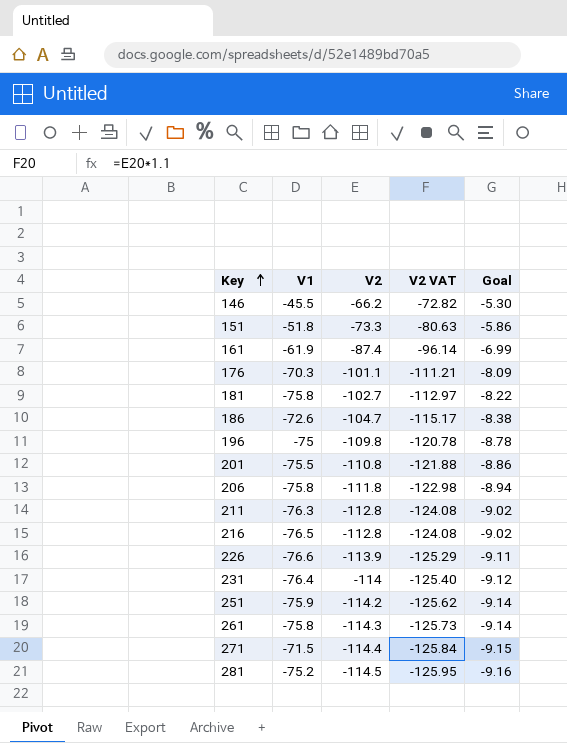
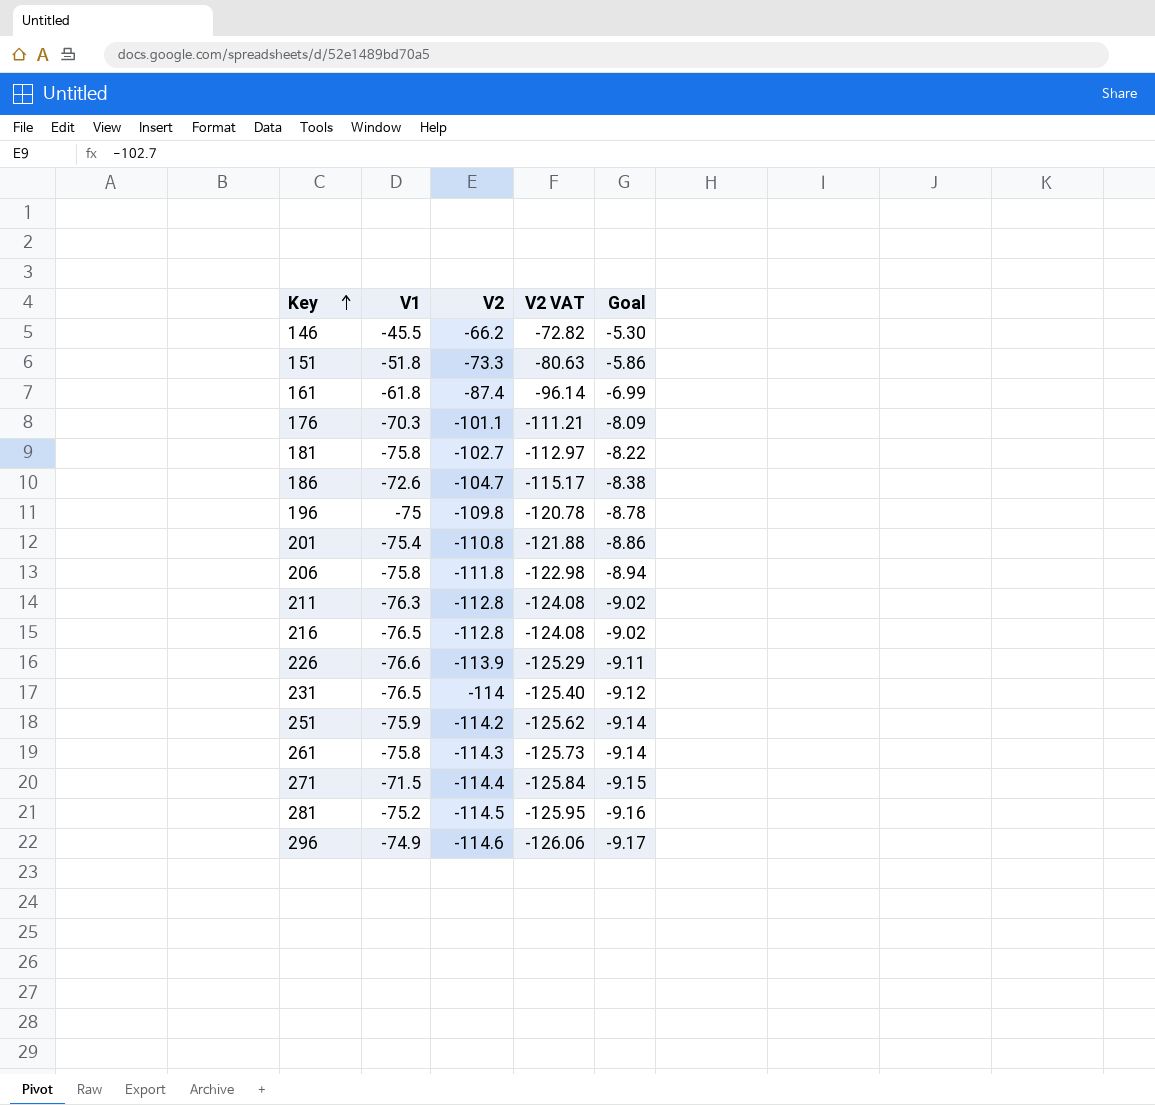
161 | V1: -61.9 -> -61.8
201 | V1: -75.5 -> -75.4
231 | V1: -76.4 -> -76.5
row 296: none -> -74.9 | -114.6 | -126.06 | -9.17

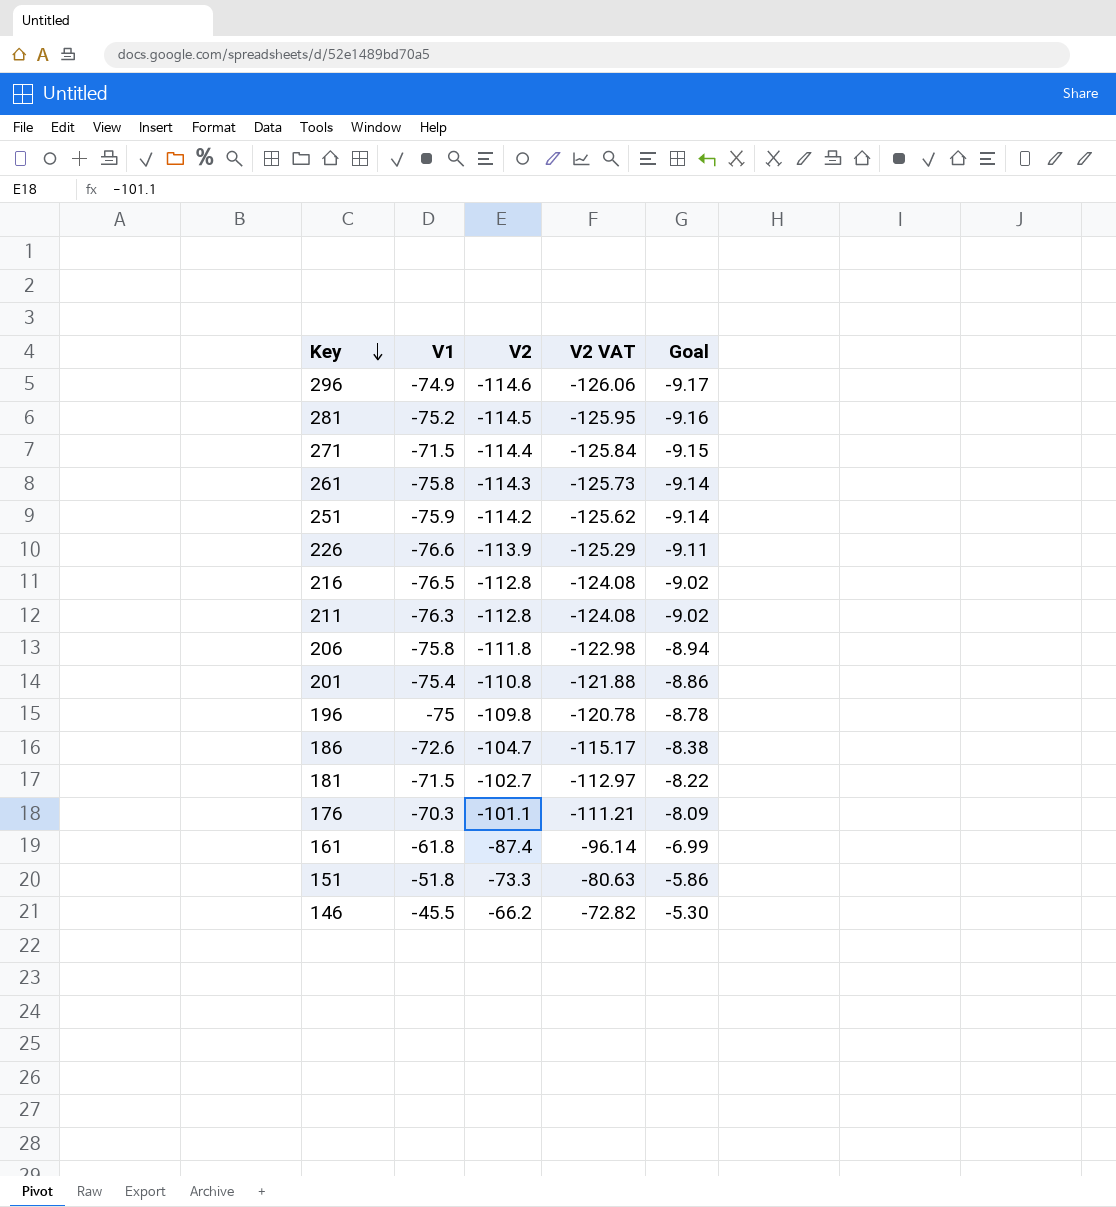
row order: Key ascending -> Key descending
row 231: -76.5 | -114 | -125.40 | -9.12 -> none
181 | V1: -75.8 -> -71.5

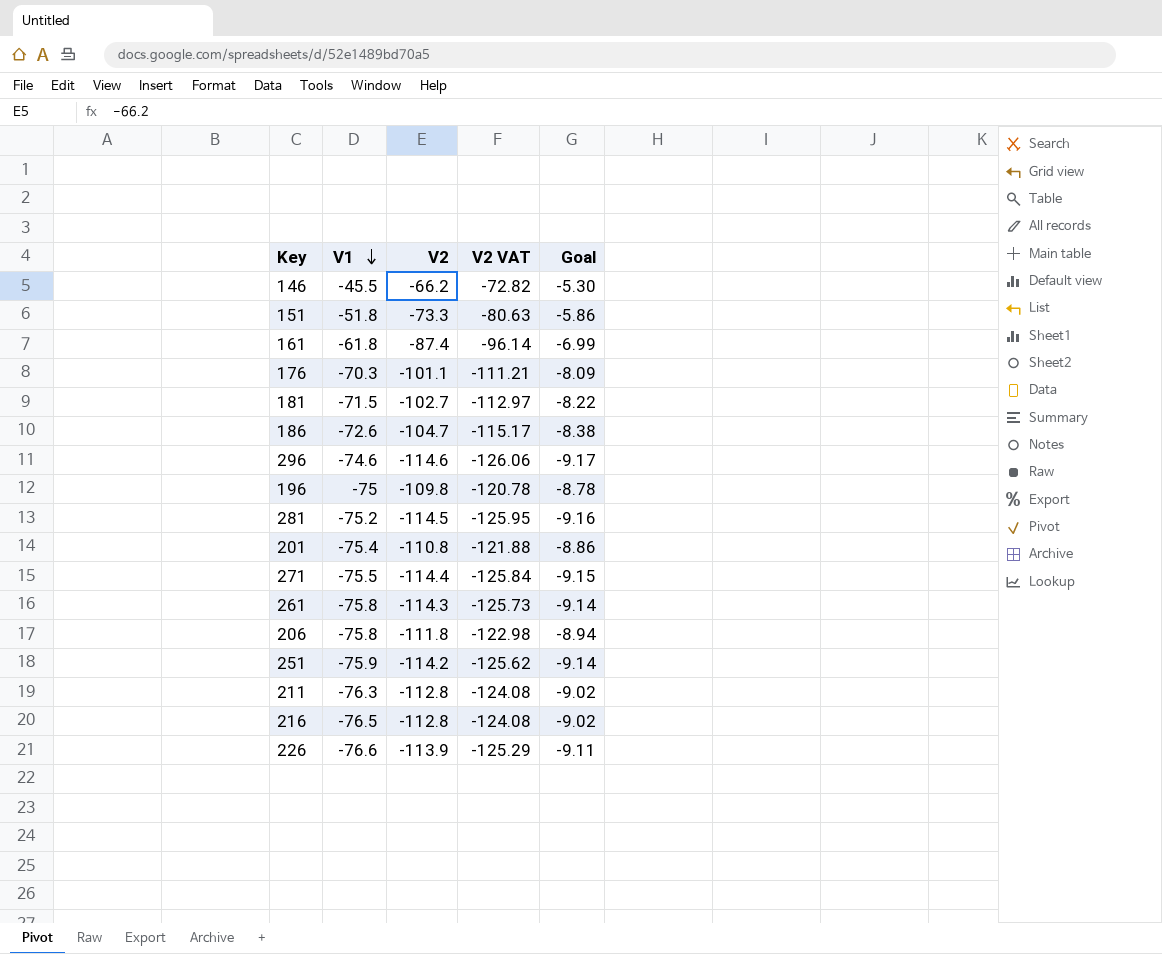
row order: Key descending -> V1 descending
296 | V1: -74.9 -> -74.6
271 | V1: -71.5 -> -75.5

